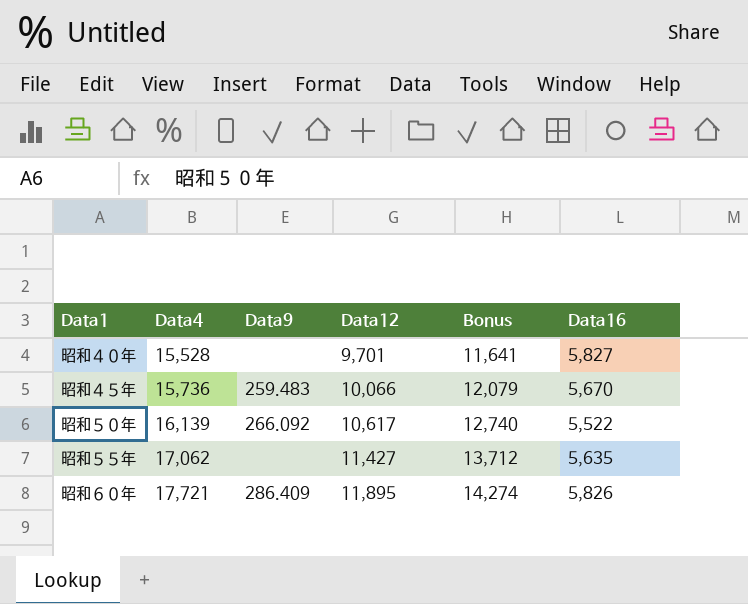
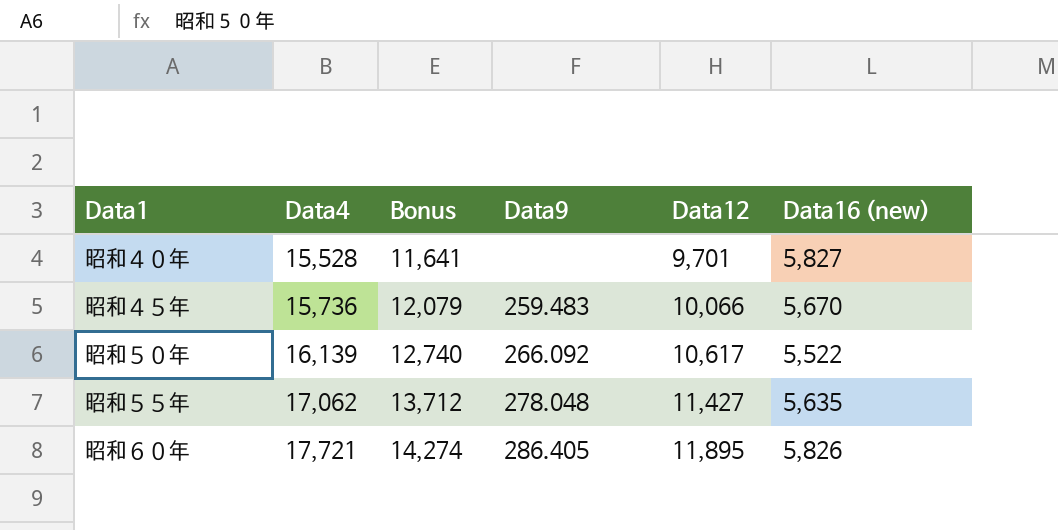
column Bonus | position: 5 -> 3
column name: Data16 -> Data16 (new)
昭和５５年 | Data9: none -> 278.048
昭和６０年 | Data9: 286.409 -> 286.405

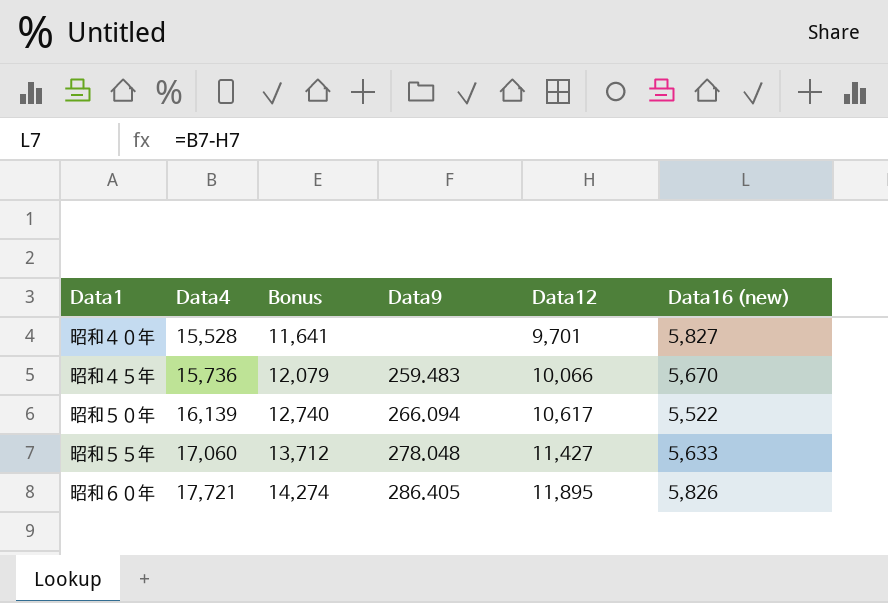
昭和５０年 | Data9: 266.092 -> 266.094
昭和５５年 | Data4: 17,062 -> 17,060
昭和５５年 | Data16 (new): 5,635 -> 5,633

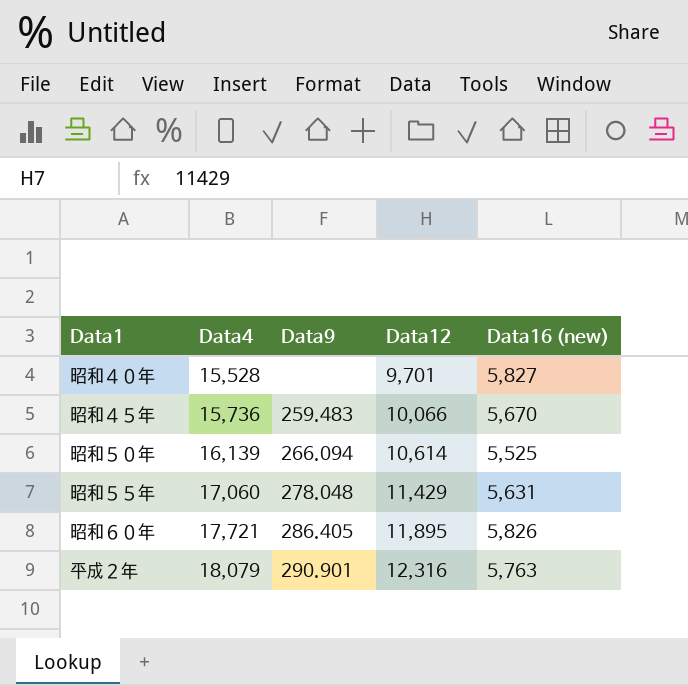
column Bonus | formula: [Data12] * 1.2 -> none
昭和５０年 | Data12: 10,617 -> 10,614
昭和５０年 | Data16 (new): 5,522 -> 5,525
昭和５５年 | Data12: 11,427 -> 11,429
昭和５５年 | Data16 (new): 5,633 -> 5,631
row 平成２年: none -> 18,079 | 290.901 | 12,316 | 5,763

